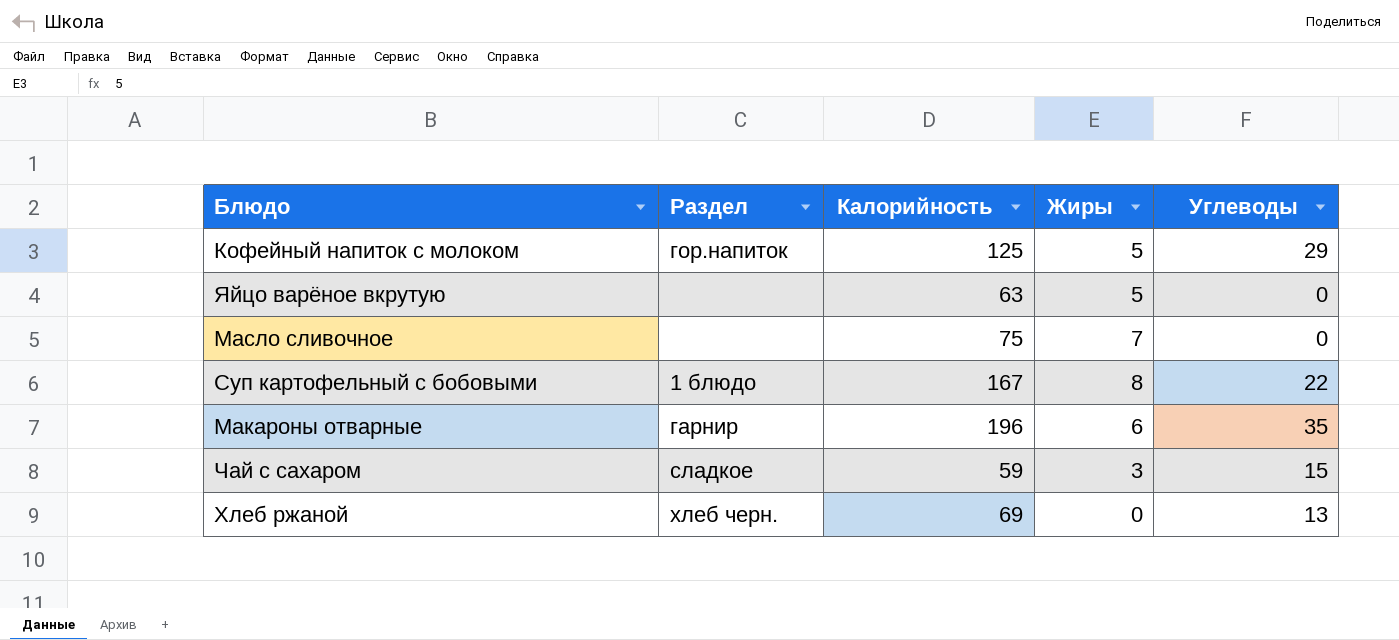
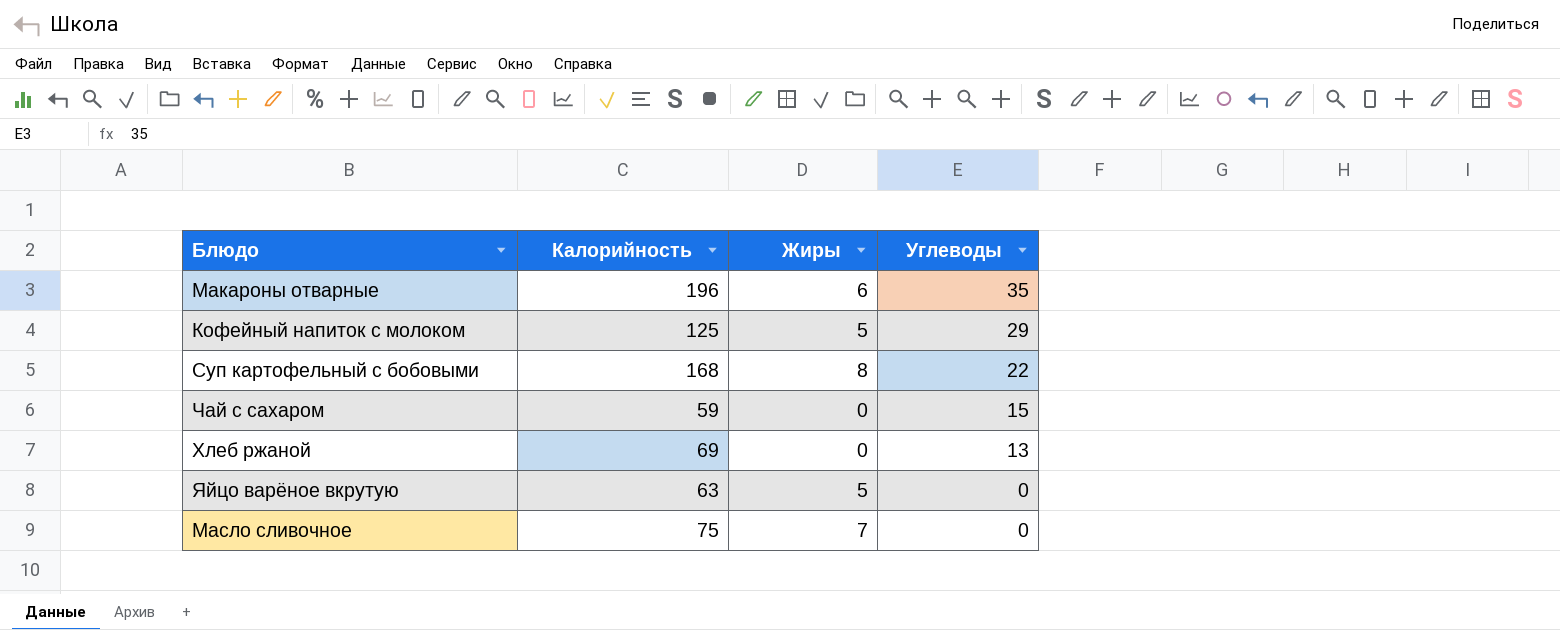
row order: none -> Углеводы descending
column Раздел | position: 2 -> none
Суп картофельный с бобовыми | Калорийность: 167 -> 168
Чай с сахаром | Жиры: 3 -> 0

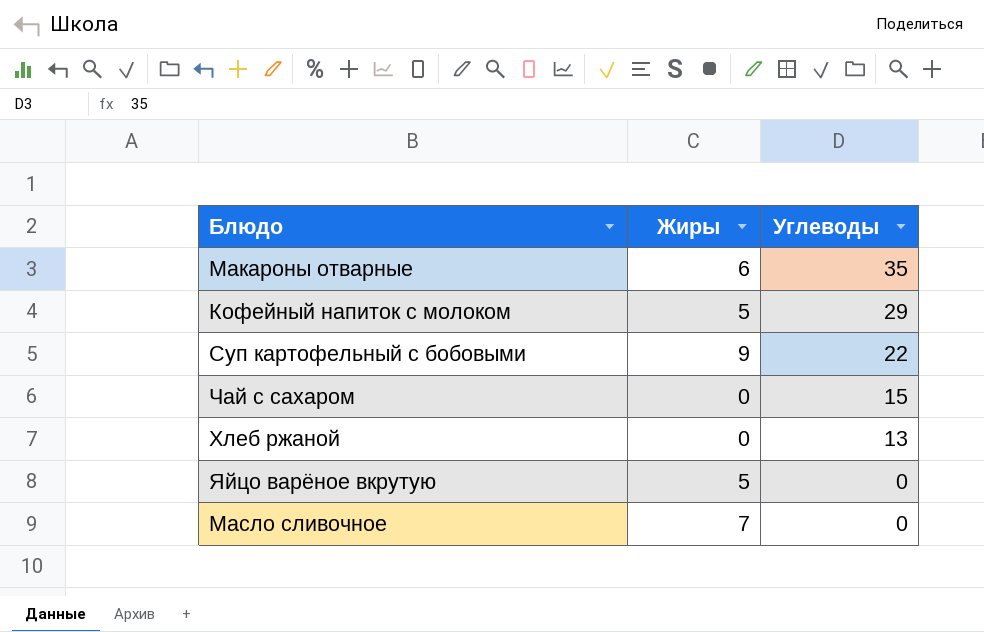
column Калорийность | position: 2 -> none
Суп картофельный с бобовыми | Жиры: 8 -> 9

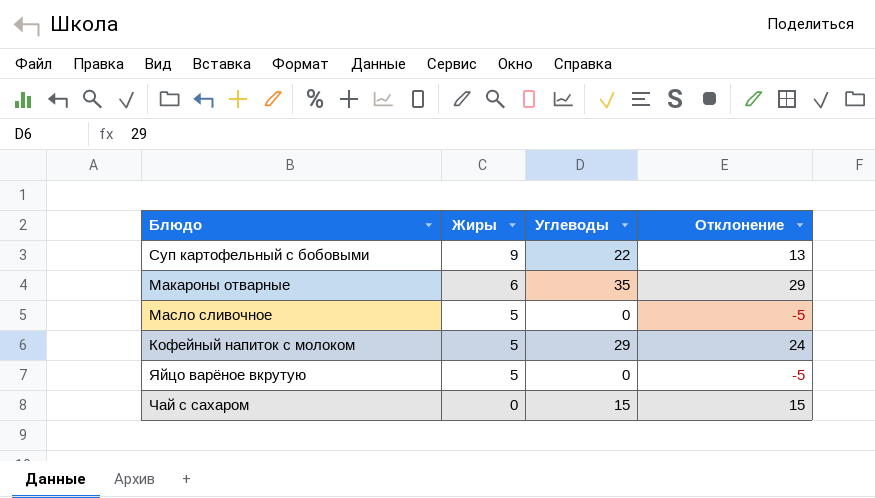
row order: Углеводы descending -> Жиры descending
column Отклонение | formula: none -> [Углеводы] - [Жиры]
row Хлеб ржаной: 0 | 13 -> none
Масло сливочное | Жиры: 7 -> 5

